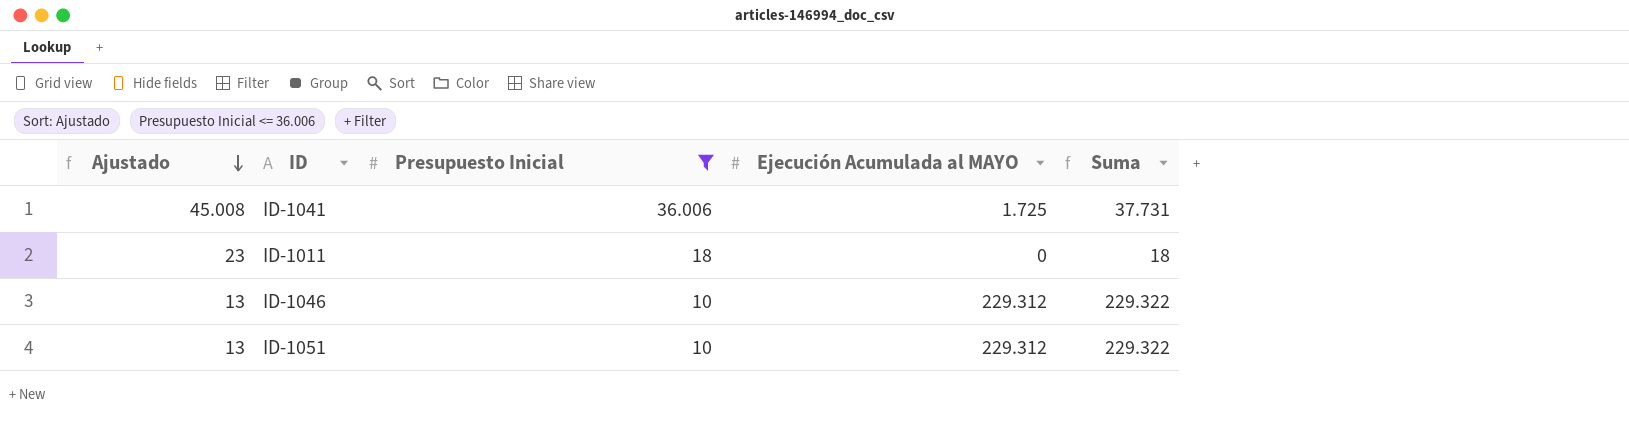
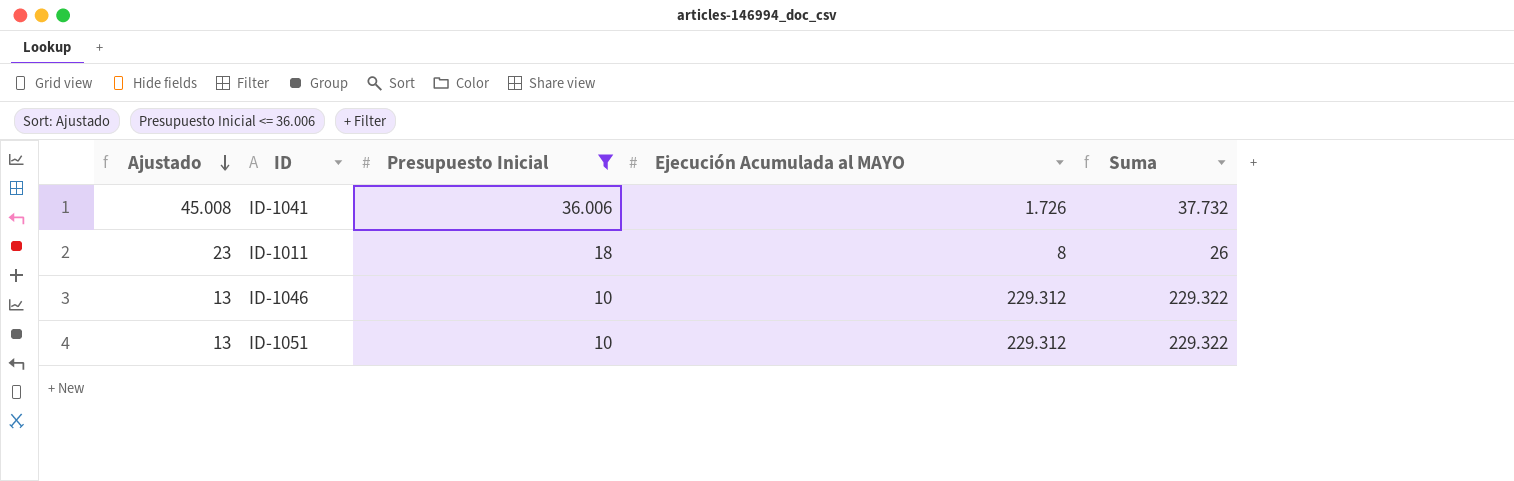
ID-1041 | Ejecución Acumulada al MAYO: 1.725 -> 1.726
ID-1041 | Suma: 37.731 -> 37.732
ID-1011 | Ejecución Acumulada al MAYO: 0 -> 8
ID-1011 | Suma: 18 -> 26

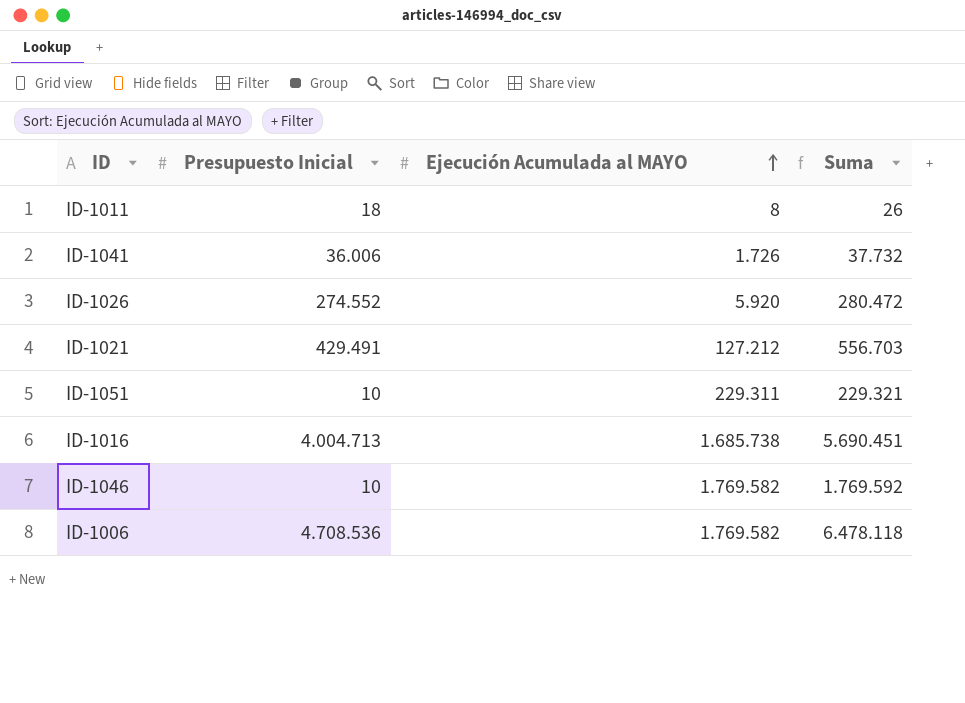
filter: Presupuesto Inicial <= 36.006 -> none
row order: Ajustado descending -> Ejecución Acumulada al MAYO ascending
column Ajustado | formula: [Presupuesto Inicial] * 1,25 -> none
ID-1051 | Ejecución Acumulada al MAYO: 229.312 -> 229.311
ID-1051 | Suma: 229.322 -> 229.321
ID-1046 | Ejecución Acumulada al MAYO: 229.312 -> 1.769.582
ID-1046 | Suma: 229.322 -> 1.769.592

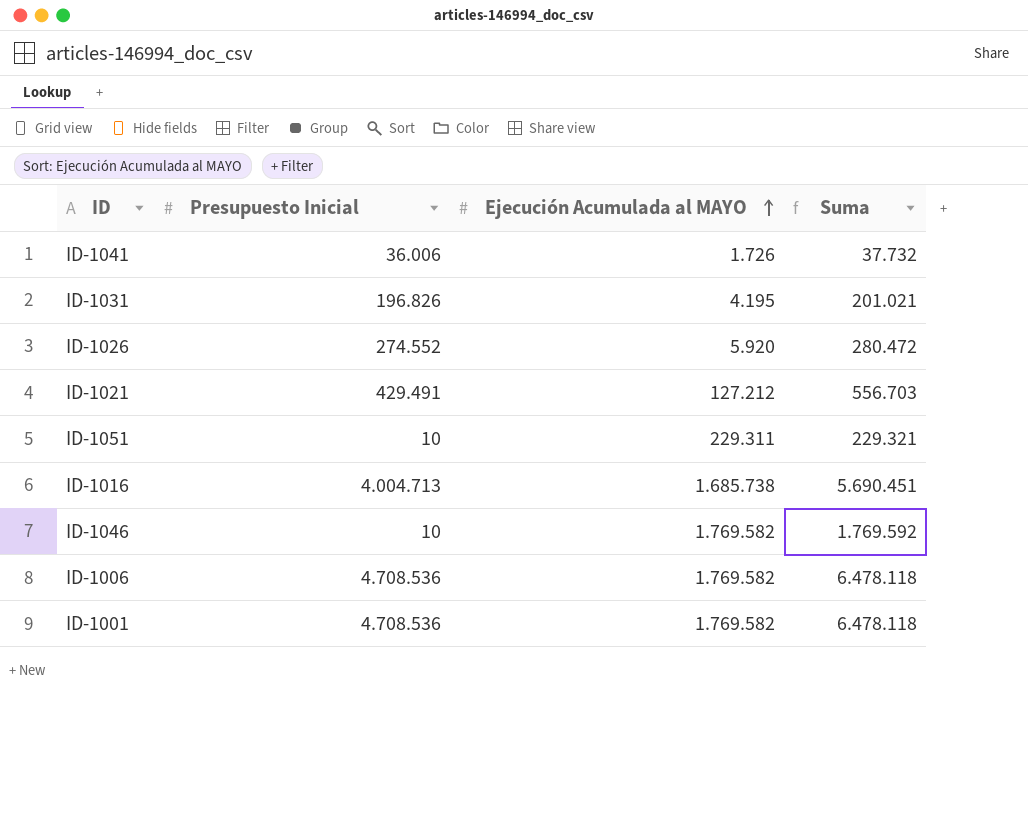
row ID-1011: 18 | 8 | 26 -> none
row ID-1031: none -> 196.826 | 4.195 | 201.021
row ID-1001: none -> 4.708.536 | 1.769.582 | 6.478.118

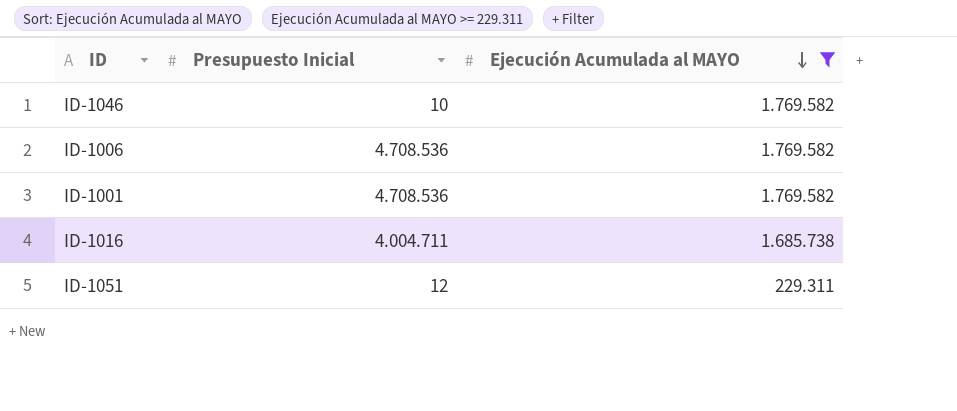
filter: none -> Ejecución Acumulada al MAYO >= 229.311
row order: Ejecución Acumulada al MAYO ascending -> Ejecución Acumulada al MAYO descending
column Suma | formula: [Presupuesto Inicial] + [Ejecución Acumulada al MAYO] -> none
ID-1016 | Presupuesto Inicial: 4.004.713 -> 4.004.711
ID-1051 | Presupuesto Inicial: 10 -> 12

